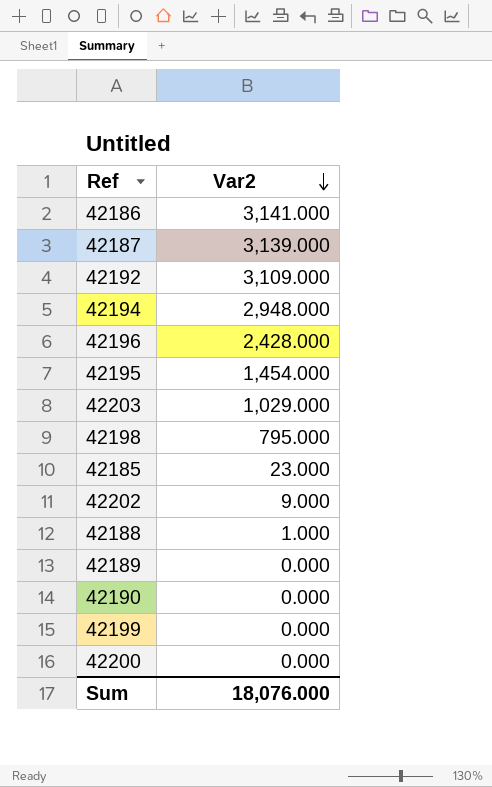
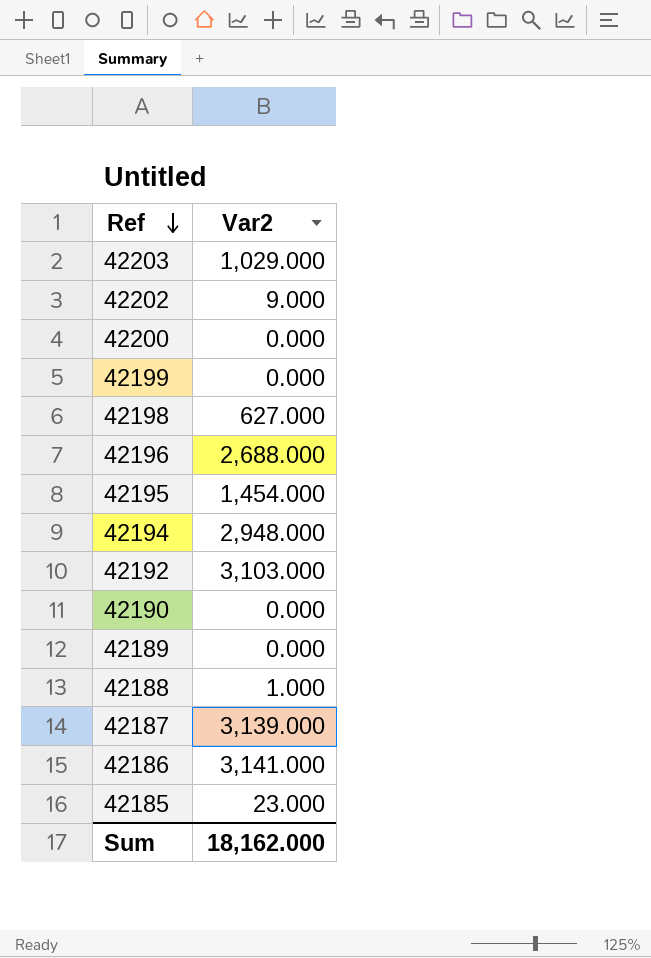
row order: Var2 descending -> Ref descending
42198 | Var2: 795.000 -> 627.000
42196 | Var2: 2,428.000 -> 2,688.000
42192 | Var2: 3,109.000 -> 3,103.000
Sum | Var2: 18,076.000 -> 18,162.000

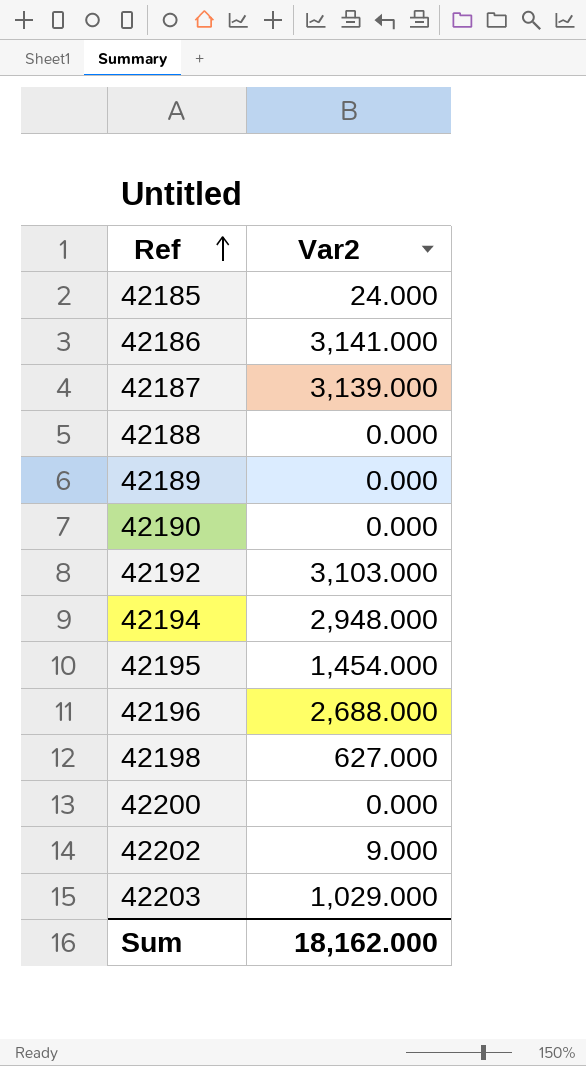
row order: Ref descending -> Ref ascending
row 42199: 0.000 -> none
42185 | Var2: 23.000 -> 24.000
42188 | Var2: 1.000 -> 0.000

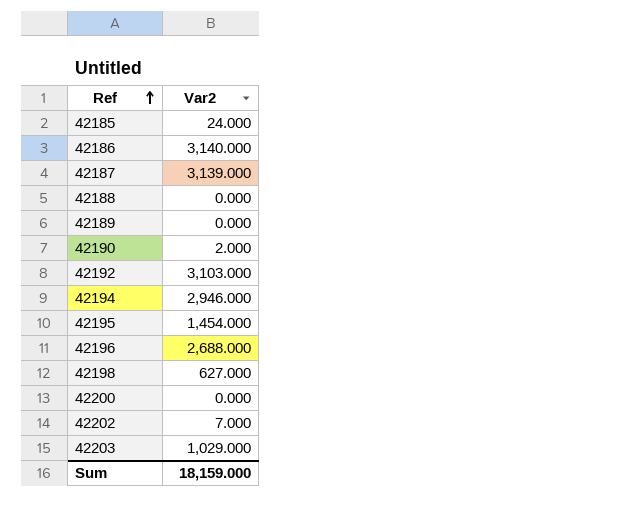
42186 | Var2: 3,141.000 -> 3,140.000
42190 | Var2: 0.000 -> 2.000
42194 | Var2: 2,948.000 -> 2,946.000
42202 | Var2: 9.000 -> 7.000
Sum | Var2: 18,162.000 -> 18,159.000

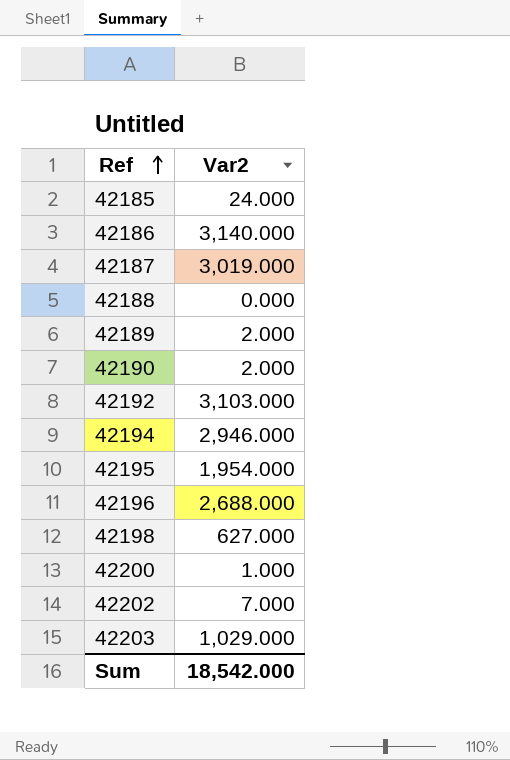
42187 | Var2: 3,139.000 -> 3,019.000
42189 | Var2: 0.000 -> 2.000
42195 | Var2: 1,454.000 -> 1,954.000
42200 | Var2: 0.000 -> 1.000
Sum | Var2: 18,159.000 -> 18,542.000

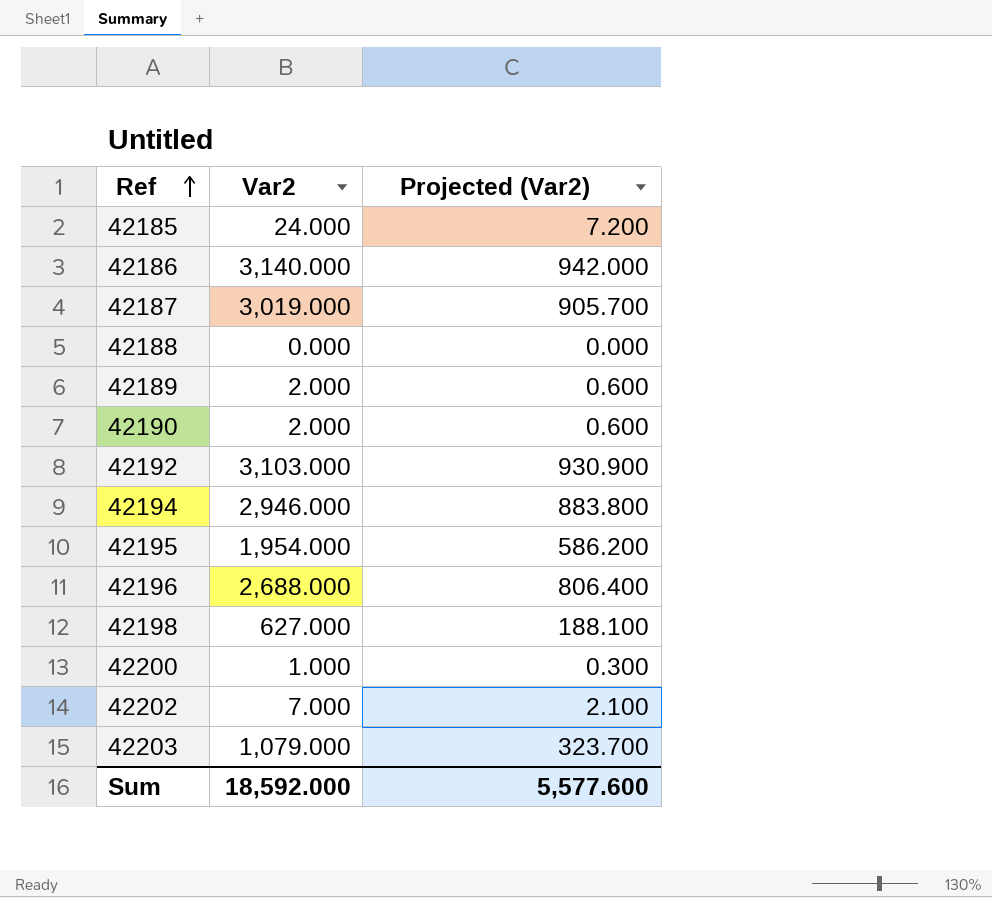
column Projected (Var2) | formula: none -> [Var2] * 0.3
42203 | Var2: 1,029.000 -> 1,079.000
Sum | Var2: 18,542.000 -> 18,592.000

